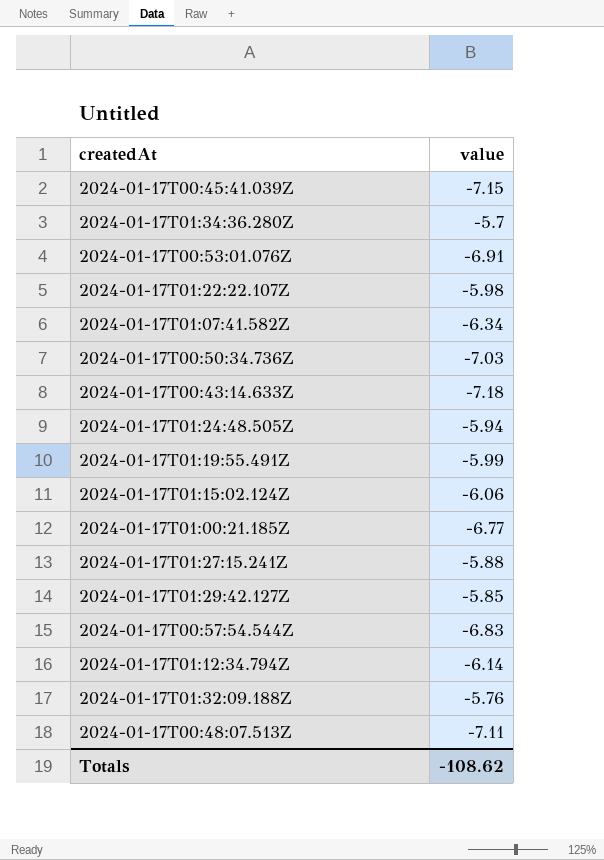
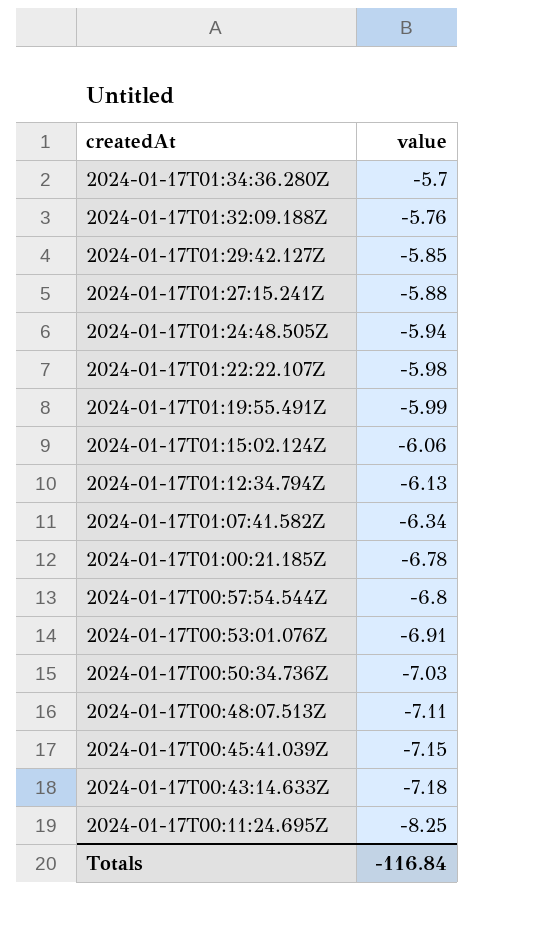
row order: none -> createdAt descending
2024-01-17T01:12:34.794Z | value: -6.14 -> -6.13
2024-01-17T01:00:21.185Z | value: -6.77 -> -6.78
2024-01-17T00:57:54.544Z | value: -6.83 -> -6.8
row 2024-01-17T00:11:24.695Z: none -> -8.25
Totals | value: -108.62 -> -116.84

